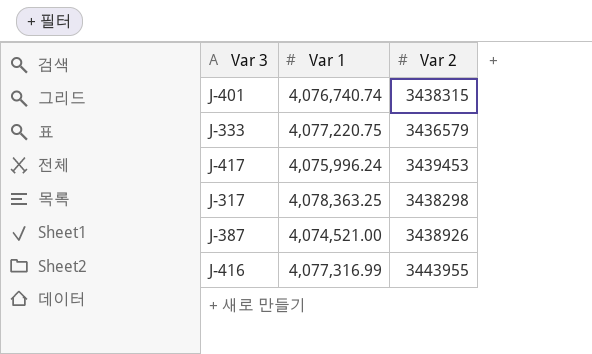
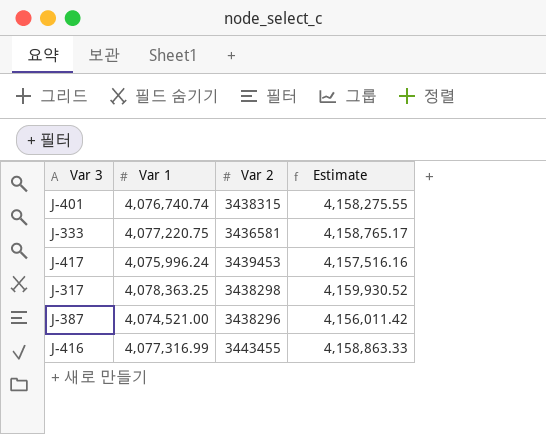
column Estimate | formula: none -> [Var 1] * 1.02
J-333 | Var 2: 3436579 -> 3436581
J-387 | Var 2: 3438926 -> 3438296
J-416 | Var 2: 3443955 -> 3443455

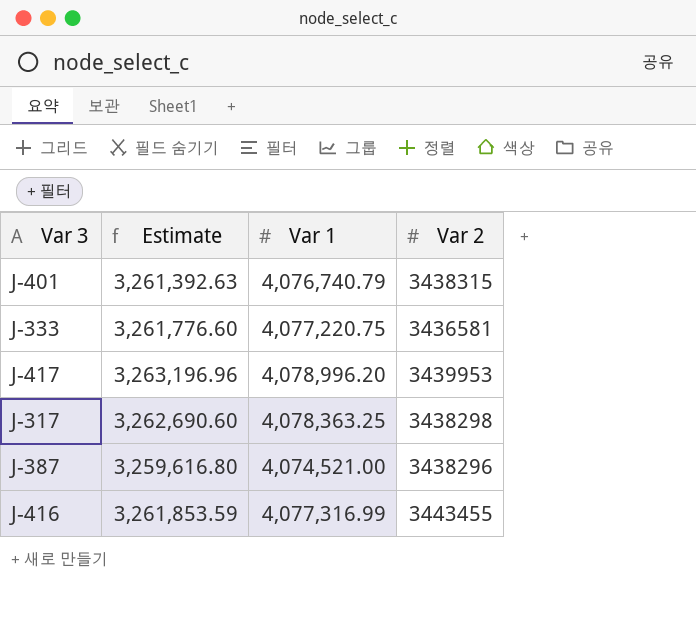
column Estimate | formula: [Var 1] * 1.02 -> [Var 1] * 0.8
column Estimate | position: 4 -> 2
J-401 | Var 1: 4,076,740.74 -> 4,076,740.79
J-417 | Var 1: 4,075,996.24 -> 4,078,996.20
J-417 | Var 2: 3439453 -> 3439953

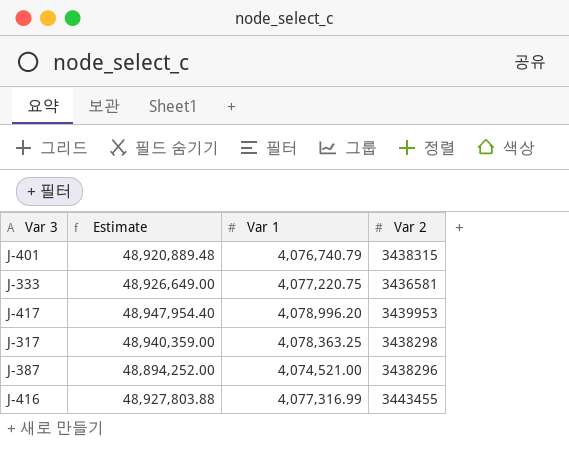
column Estimate | formula: [Var 1] * 0.8 -> [Var 1] * 12

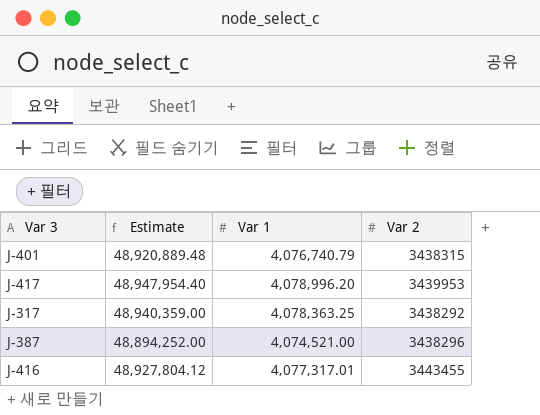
row J-333: 48,926,649.00 | 4,077,220.75 | 3436581 -> none
J-317 | Var 2: 3438298 -> 3438292
J-416 | Estimate: 48,927,803.88 -> 48,927,804.12
J-416 | Var 1: 4,077,316.99 -> 4,077,317.01

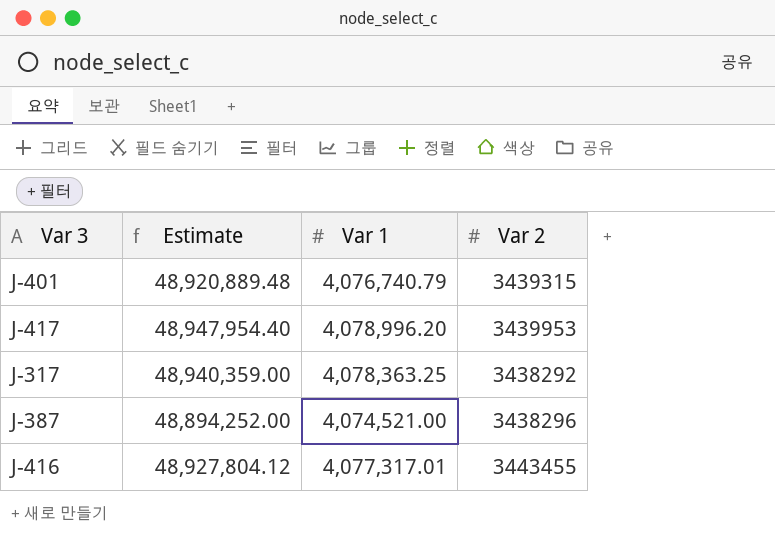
J-401 | Var 2: 3438315 -> 3439315

